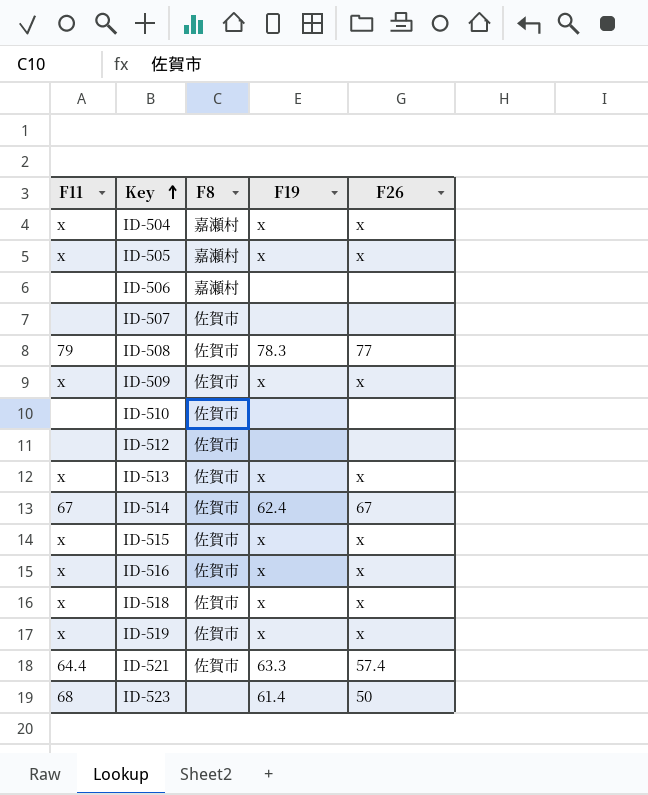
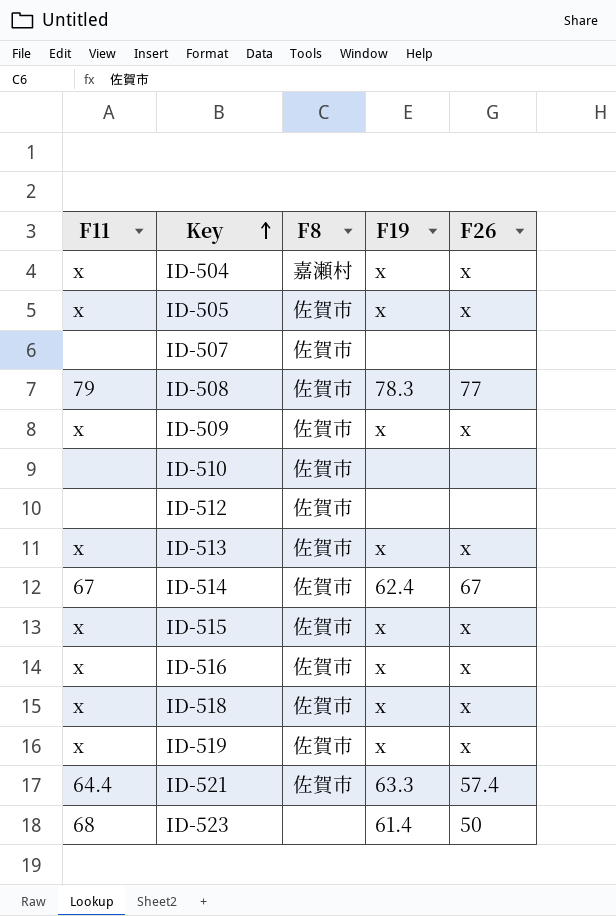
row ID-506: none | 嘉瀬村 | none | none -> none
ID-505 | F8: 嘉瀬村 -> 佐賀市

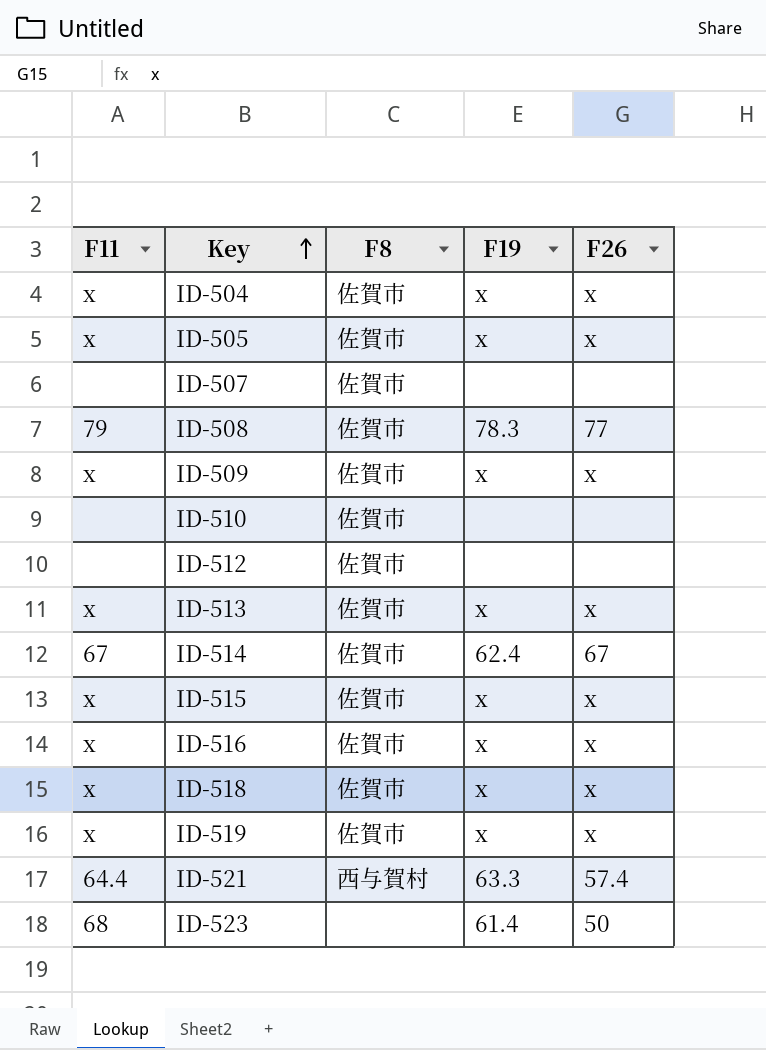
ID-504 | F8: 嘉瀬村 -> 佐賀市
ID-521 | F8: 佐賀市 -> 西与賀村

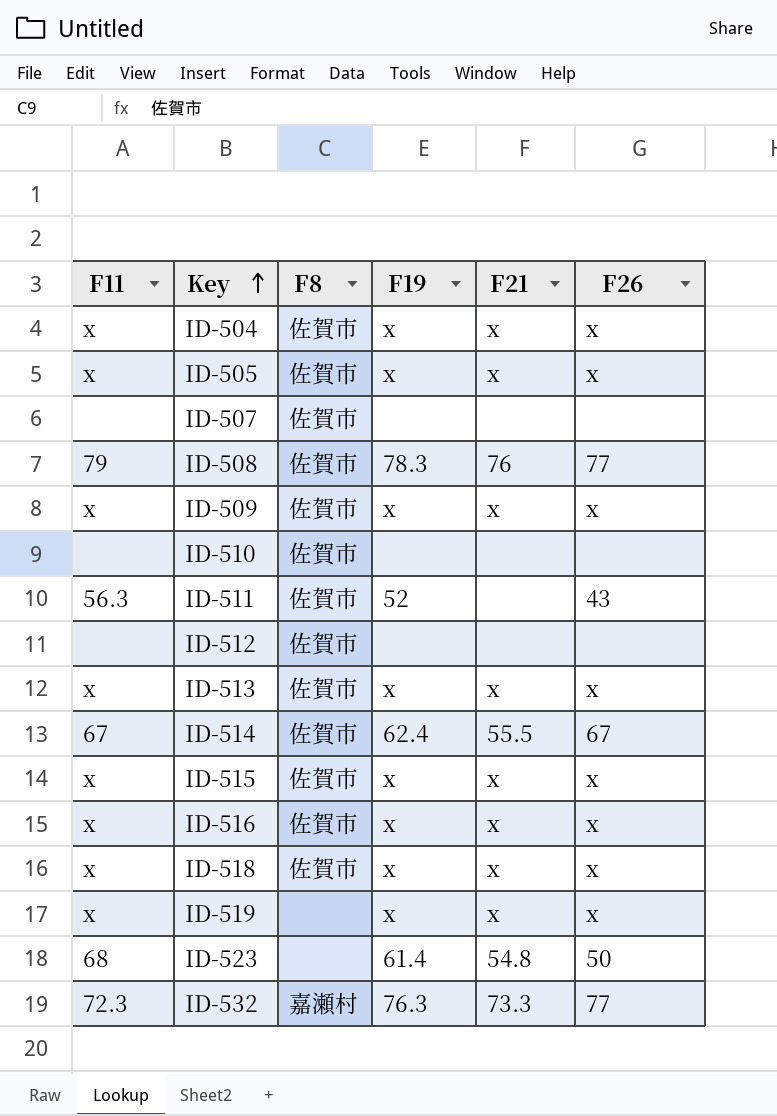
column F21 | position: none -> 5
row ID-521: 64.4 | 西与賀村 | 63.3 | 57.4 -> none
row ID-511: none -> 56.3 | 佐賀市 | 52 | none | 43
ID-519 | F8: 佐賀市 -> none
row ID-532: none -> 72.3 | 嘉瀬村 | 76.3 | 73.3 | 77

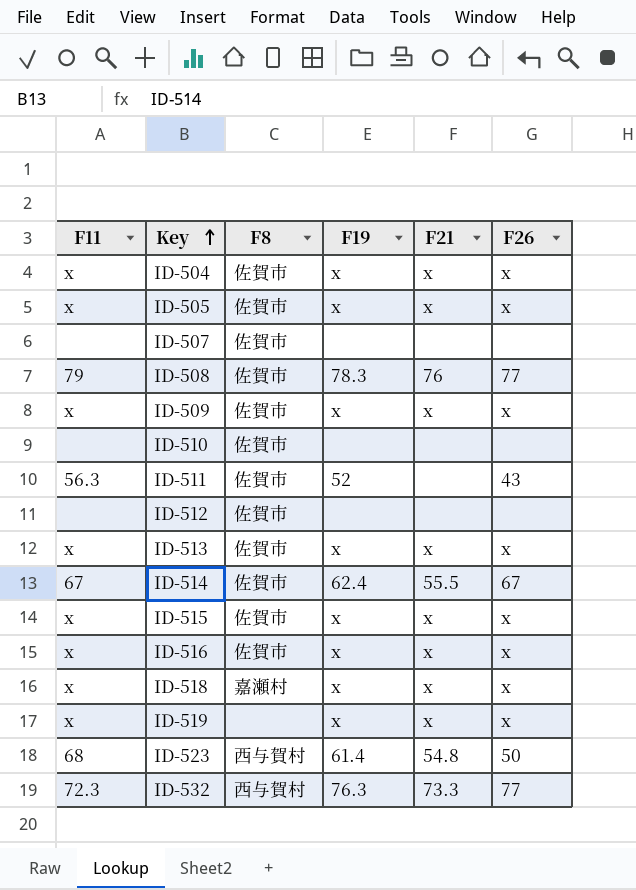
ID-518 | F8: 佐賀市 -> 嘉瀬村
ID-523 | F8: none -> 西与賀村
ID-532 | F8: 嘉瀬村 -> 西与賀村

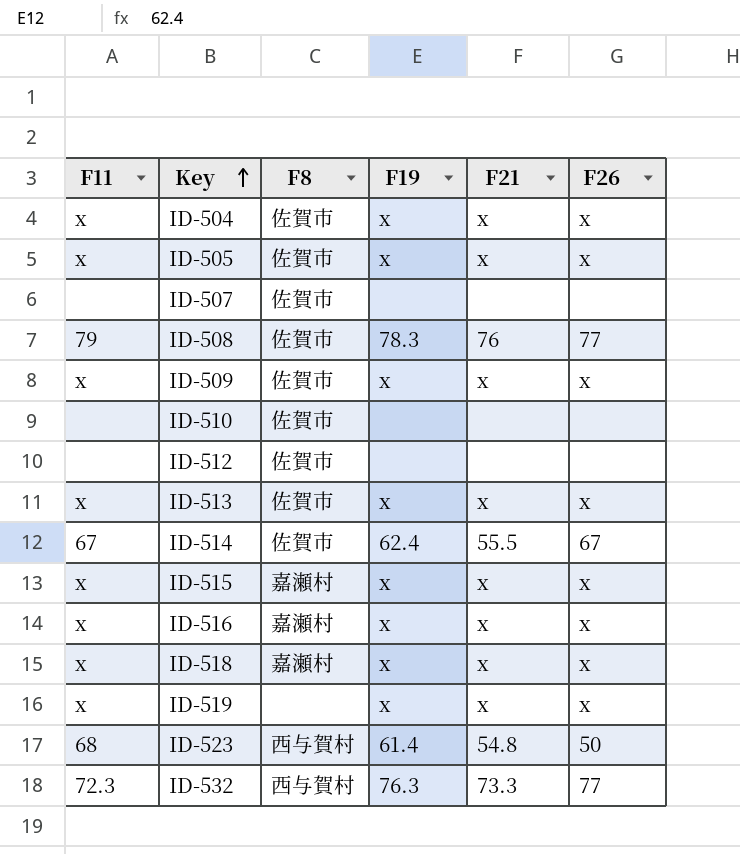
row ID-511: 56.3 | 佐賀市 | 52 | none | 43 -> none
ID-515 | F8: 佐賀市 -> 嘉瀬村
ID-516 | F8: 佐賀市 -> 嘉瀬村

